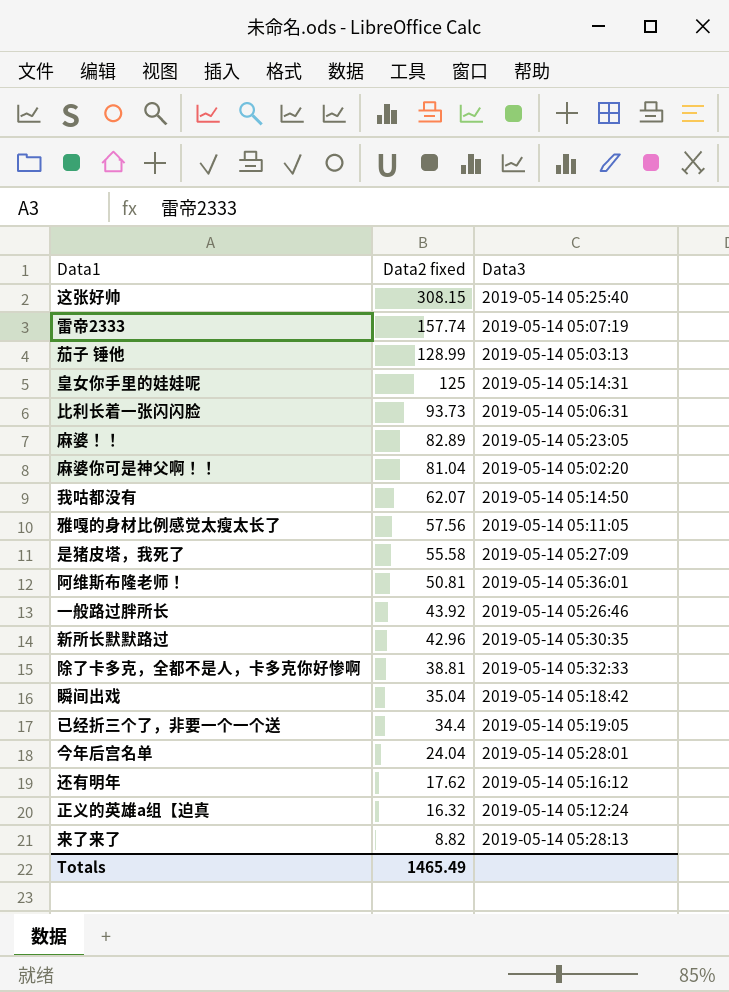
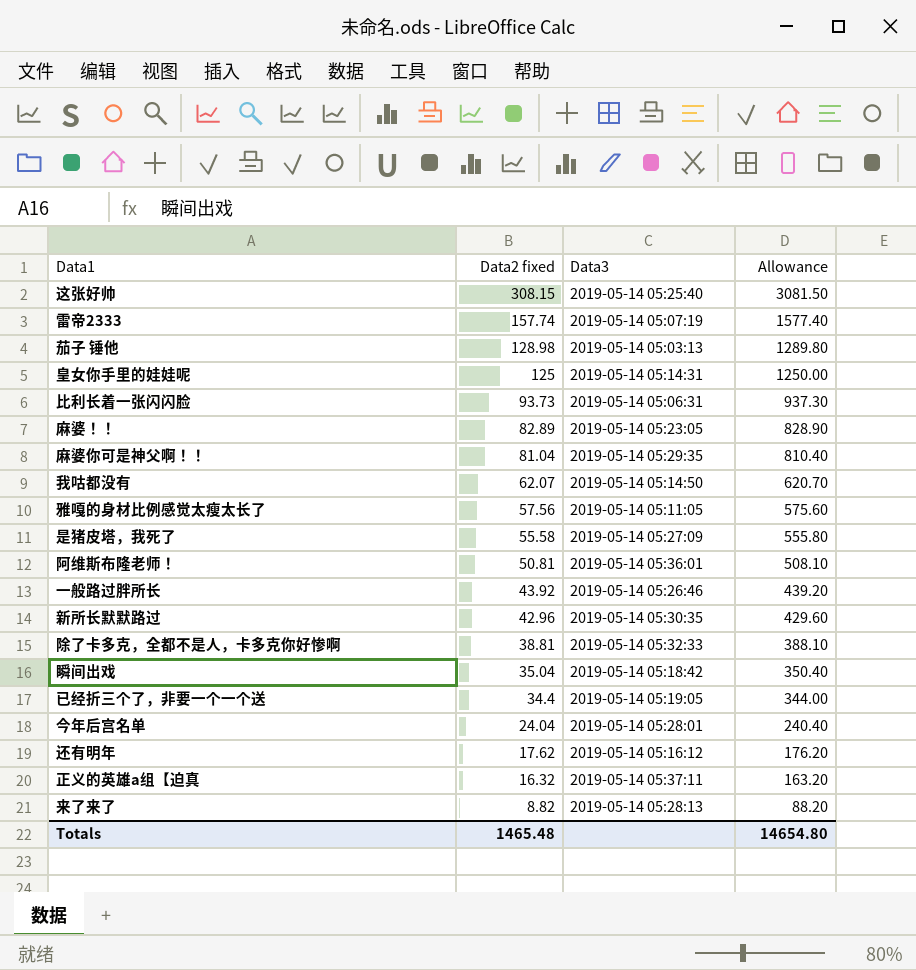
column Allowance | formula: none -> [Data2 fixed] * 10
茄子 锤他 | Data2 fixed: 128.99 -> 128.98
麻婆你可是神父啊！！ | Data3: 2019-05-14 05:02:20 -> 2019-05-14 05:29:35
正义的英雄a组【迫真 | Data3: 2019-05-14 05:12:24 -> 2019-05-14 05:37:11
Totals | Data2 fixed: 1465.49 -> 1465.48

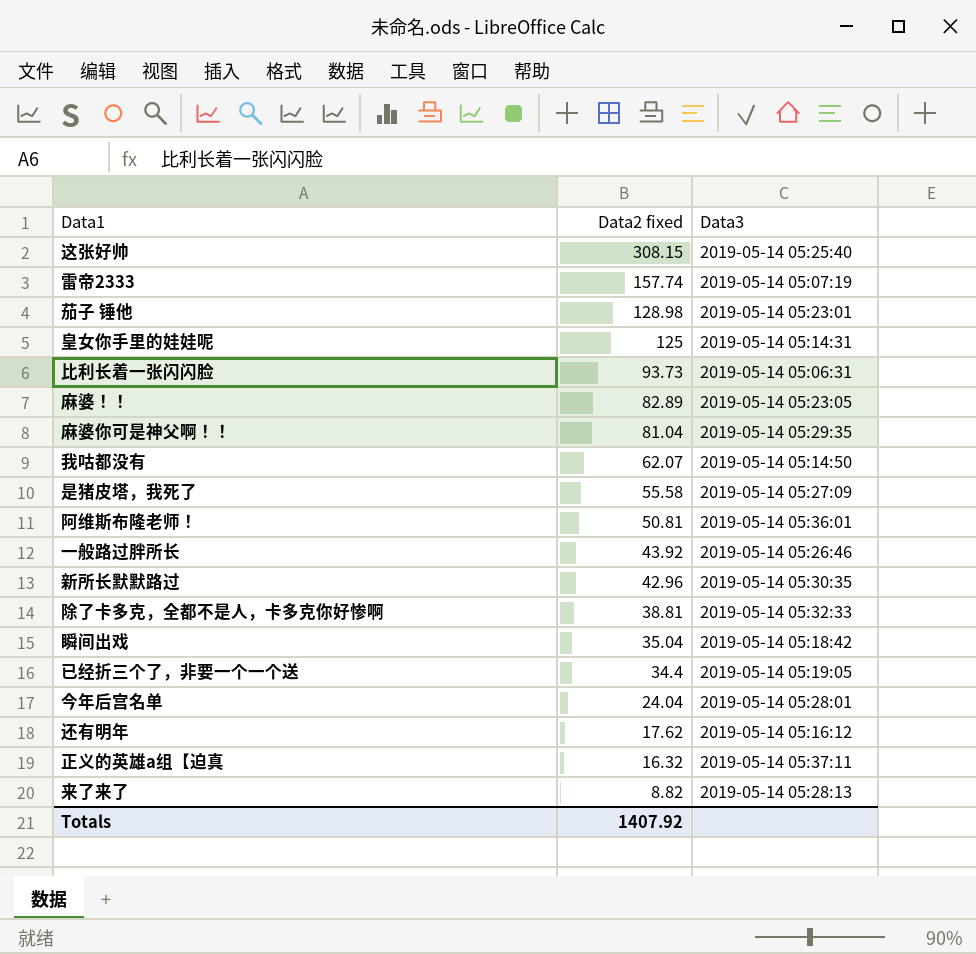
column Allowance | formula: [Data2 fixed] * 10 -> none
row 雅嘎的身材比例感觉太瘦太长了: 57.56 | 2019-05-14 05:11:05 | 575.60 -> none
茄子 锤他 | Data3: 2019-05-14 05:03:13 -> 2019-05-14 05:23:01
Totals | Data2 fixed: 1465.48 -> 1407.92

